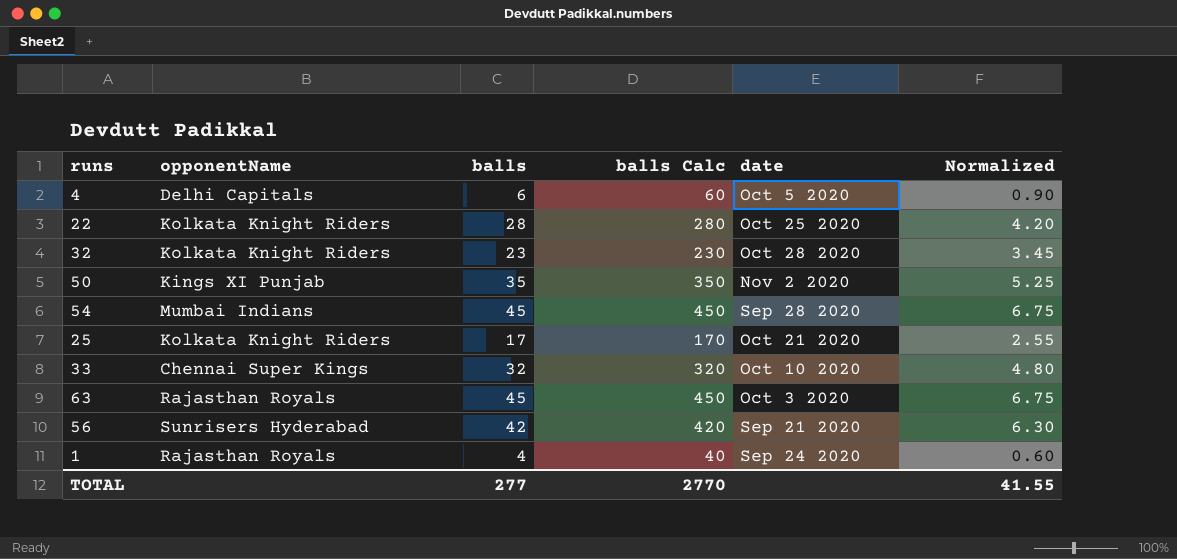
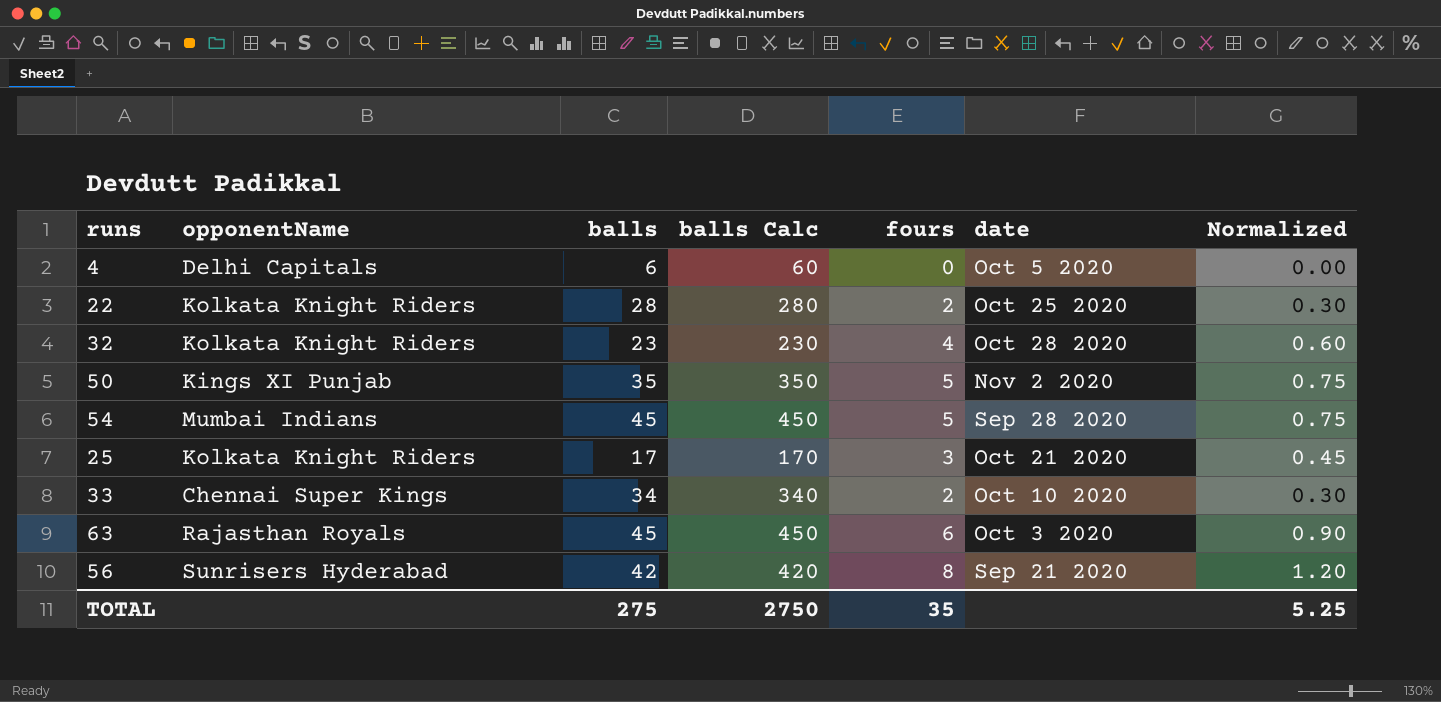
column fours | position: none -> 5
column Normalized | formula: [balls] * 0.15 -> [fours] * 0.15
row 1: Rajasthan Royals | 4 | 40 | Sep 24 2020 | 0.60 -> none
33 | balls: 32 -> 34
33 | balls Calc: 320 -> 340
TOTAL | balls: 277 -> 275
TOTAL | balls Calc: 2770 -> 2750
TOTAL | Normalized: 41.55 -> 5.25

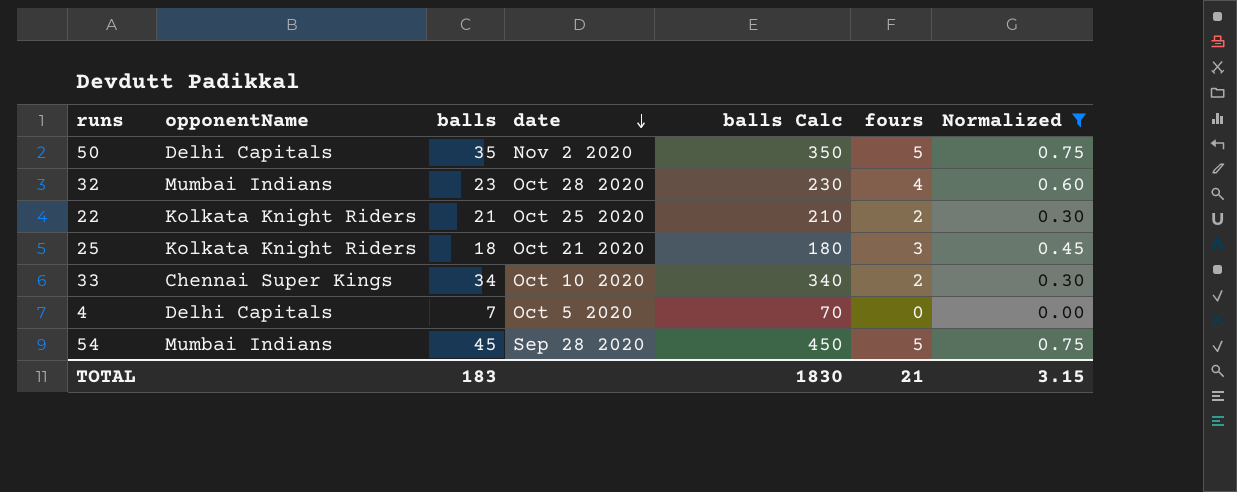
filter: none -> Normalized <= 0.75
row order: none -> date descending
column date | position: 6 -> 4
50 | opponentName: Kings XI Punjab -> Delhi Capitals
32 | opponentName: Kolkata Knight Riders -> Mumbai Indians
22 | balls: 28 -> 21
22 | balls Calc: 280 -> 210
25 | balls: 17 -> 18
25 | balls Calc: 170 -> 180
4 | balls: 6 -> 7
4 | balls Calc: 60 -> 70
TOTAL | balls: 275 -> 183
TOTAL | balls Calc: 2750 -> 1830
TOTAL | fours: 35 -> 21
TOTAL | Normalized: 5.25 -> 3.15

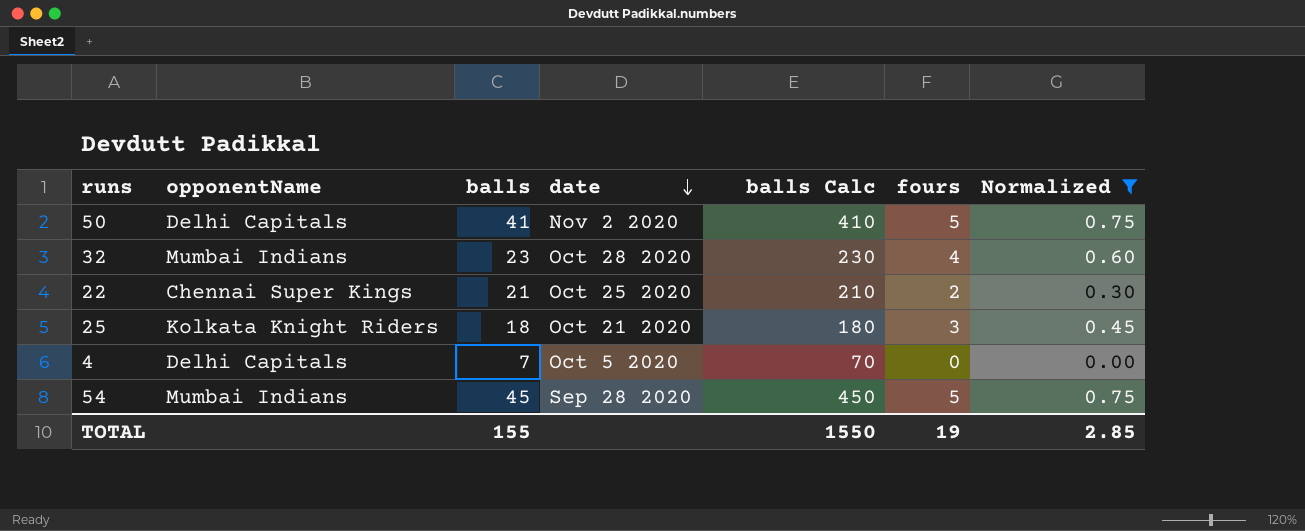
row 33: Chennai Super Kings | 34 | Oct 10 2020 | 340 | 2 | 0.30 -> none
50 | balls: 35 -> 41
50 | balls Calc: 350 -> 410
22 | opponentName: Kolkata Knight Riders -> Chennai Super Kings
TOTAL | balls: 183 -> 155
TOTAL | balls Calc: 1830 -> 1550
TOTAL | fours: 21 -> 19
TOTAL | Normalized: 3.15 -> 2.85

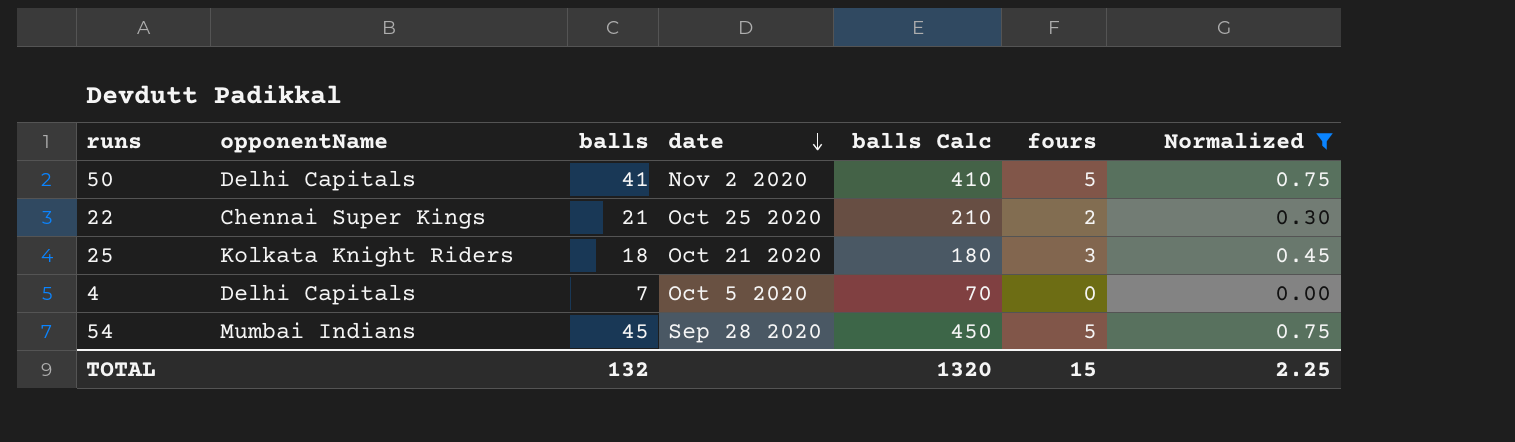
row 32: Mumbai Indians | 23 | Oct 28 2020 | 230 | 4 | 0.60 -> none
TOTAL | balls: 155 -> 132
TOTAL | balls Calc: 1550 -> 1320
TOTAL | fours: 19 -> 15
TOTAL | Normalized: 2.85 -> 2.25

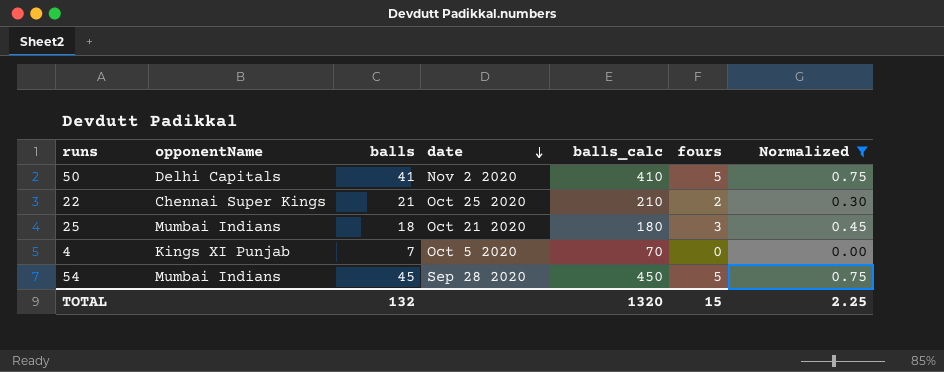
column name: balls Calc -> balls_calc
25 | opponentName: Kolkata Knight Riders -> Mumbai Indians
4 | opponentName: Delhi Capitals -> Kings XI Punjab

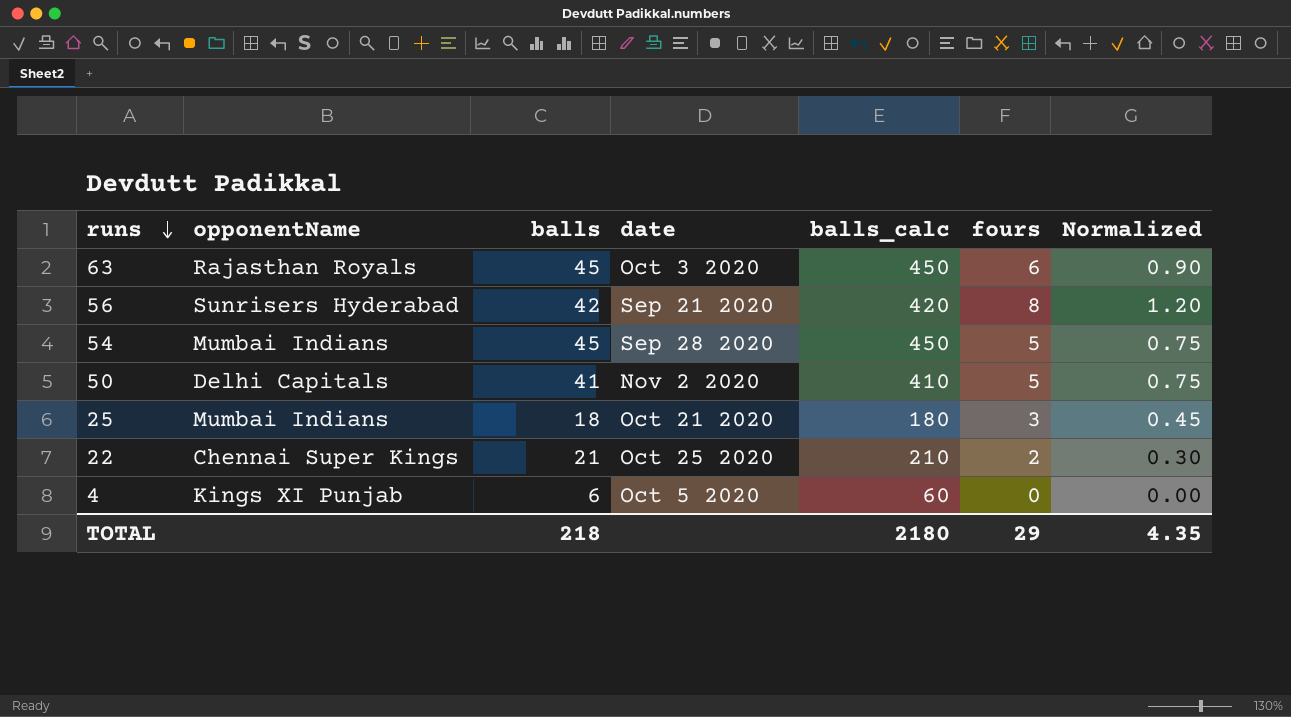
filter: Normalized <= 0.75 -> none
row order: date descending -> runs descending
4 | balls: 7 -> 6
4 | balls_calc: 70 -> 60
TOTAL | balls: 132 -> 218
TOTAL | balls_calc: 1320 -> 2180
TOTAL | fours: 15 -> 29
TOTAL | Normalized: 2.25 -> 4.35

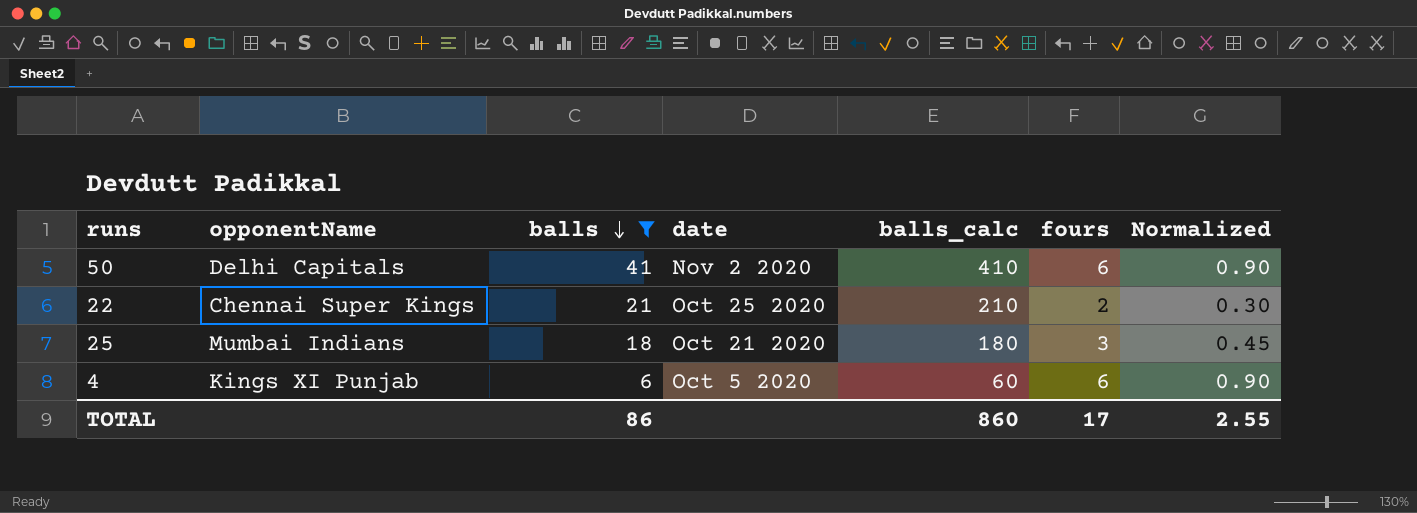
filter: none -> balls <= 41
row order: runs descending -> balls descending
50 | fours: 5 -> 6
50 | Normalized: 0.75 -> 0.90
4 | fours: 0 -> 6
4 | Normalized: 0.00 -> 0.90
TOTAL | balls: 218 -> 86
TOTAL | balls_calc: 2180 -> 860
TOTAL | fours: 29 -> 17
TOTAL | Normalized: 4.35 -> 2.55

